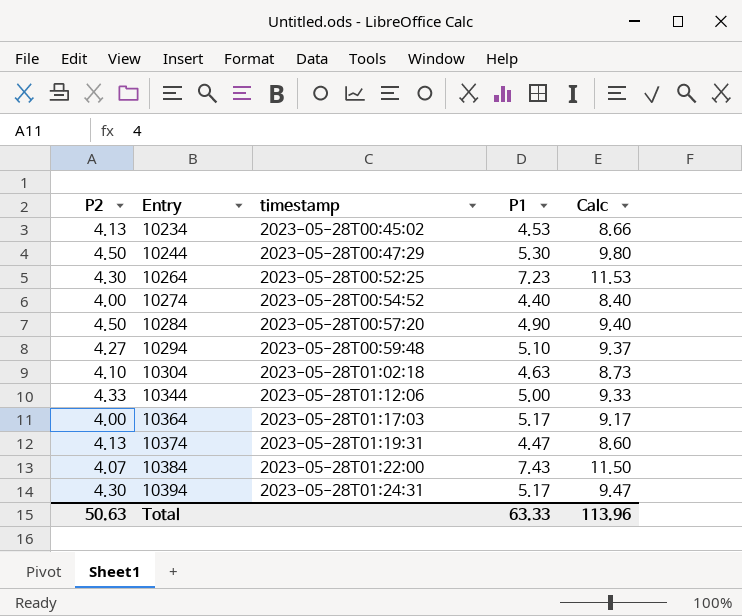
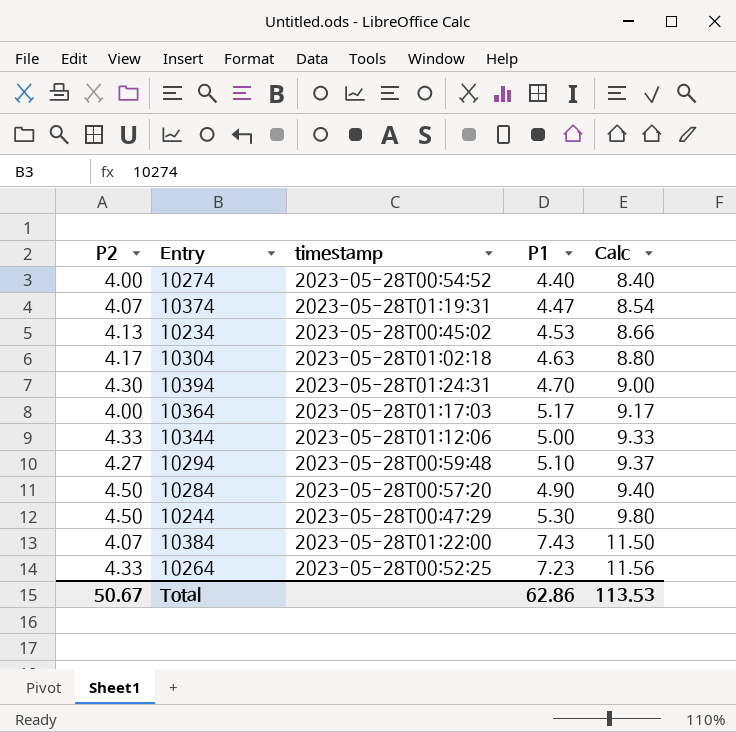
row order: Entry ascending -> Calc ascending
10374 | P2: 4.13 -> 4.07
10374 | Calc: 8.60 -> 8.54
10304 | P2: 4.10 -> 4.17
10304 | Calc: 8.73 -> 8.80
10394 | P1: 5.17 -> 4.70
10394 | Calc: 9.47 -> 9.00
10264 | P2: 4.30 -> 4.33
10264 | Calc: 11.53 -> 11.56
Total | P2: 50.63 -> 50.67
Total | P1: 63.33 -> 62.86
Total | Calc: 113.96 -> 113.53

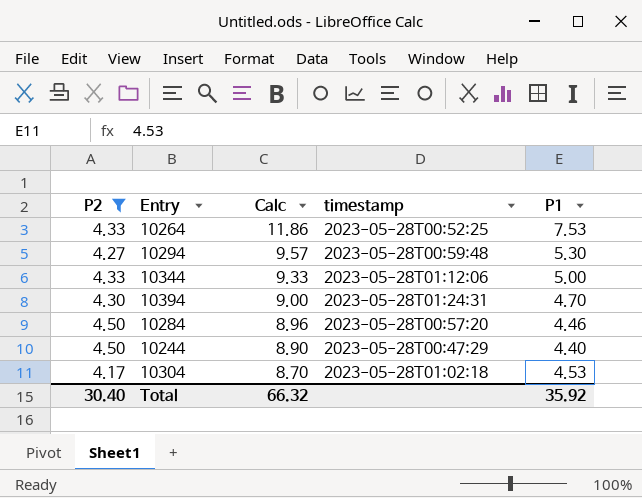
filter: none -> P2 >= 4.17
row order: Calc ascending -> Calc descending
column Calc | position: 5 -> 3
10264 | Calc: 11.56 -> 11.86
10264 | P1: 7.23 -> 7.53
10294 | Calc: 9.37 -> 9.57
10294 | P1: 5.10 -> 5.30
10284 | Calc: 9.40 -> 8.96
10284 | P1: 4.90 -> 4.46
10244 | Calc: 9.80 -> 8.90
10244 | P1: 5.30 -> 4.40
10304 | Calc: 8.80 -> 8.70
10304 | P1: 4.63 -> 4.53
Total | P2: 50.67 -> 30.40
Total | Calc: 113.53 -> 66.32
Total | P1: 62.86 -> 35.92

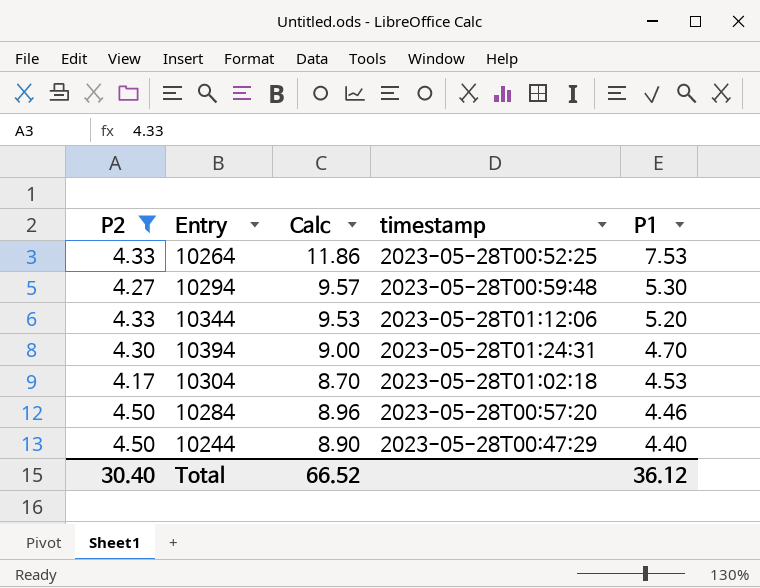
row order: Calc descending -> P1 descending
10344 | Calc: 9.33 -> 9.53
10344 | P1: 5.00 -> 5.20
Total | Calc: 66.32 -> 66.52
Total | P1: 35.92 -> 36.12

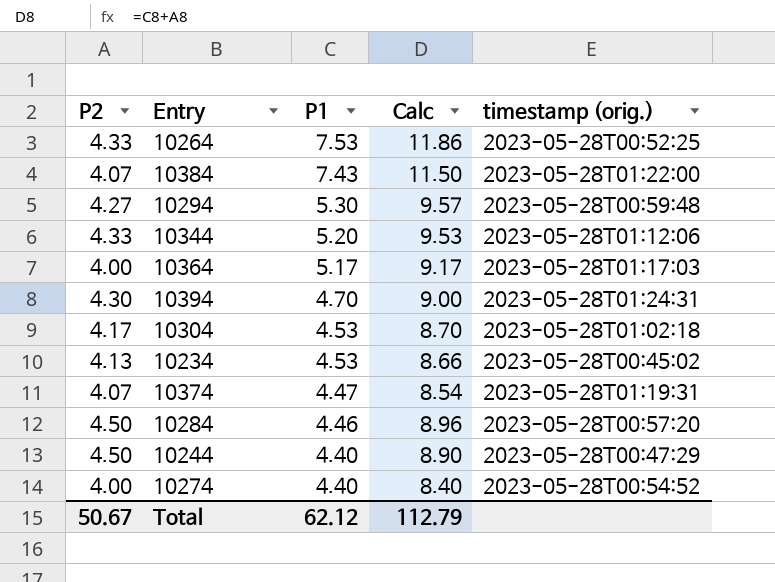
filter: P2 >= 4.17 -> none
column P1 | position: 5 -> 3
column name: timestamp -> timestamp (orig.)
Total | P2: 30.40 -> 50.67
Total | P1: 36.12 -> 62.12
Total | Calc: 66.52 -> 112.79

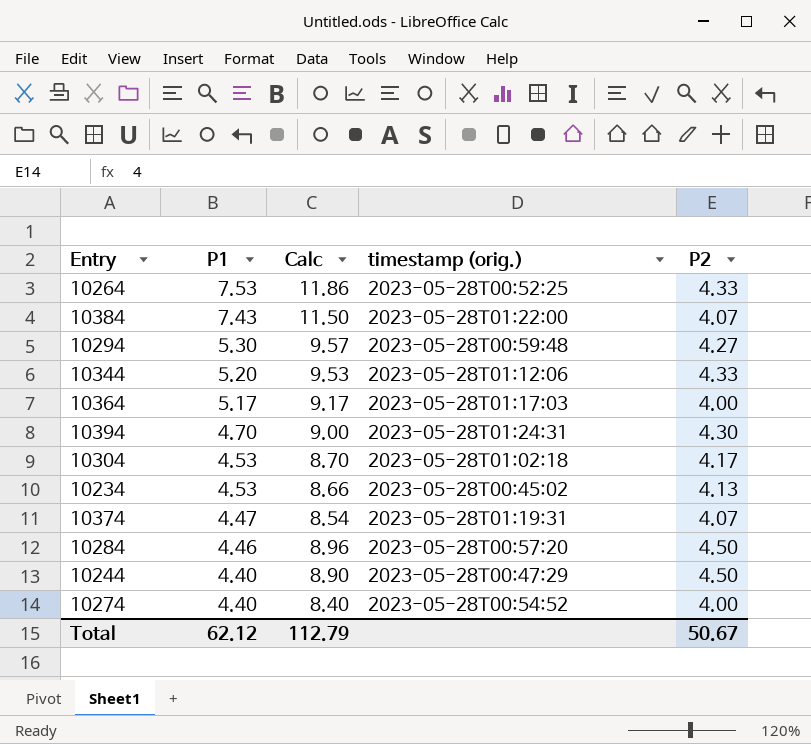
column P2 | position: 1 -> 5

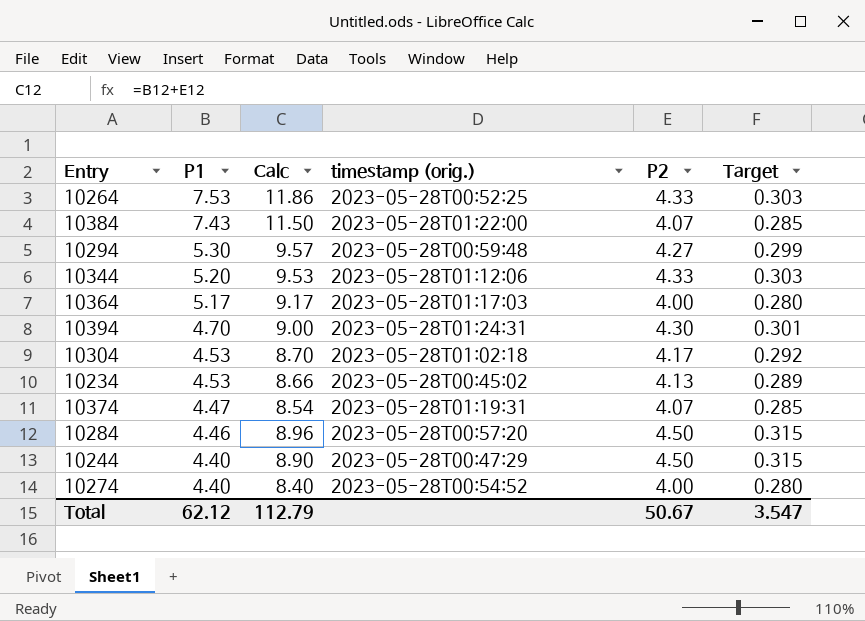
column Target | formula: none -> [P2] * 0.07

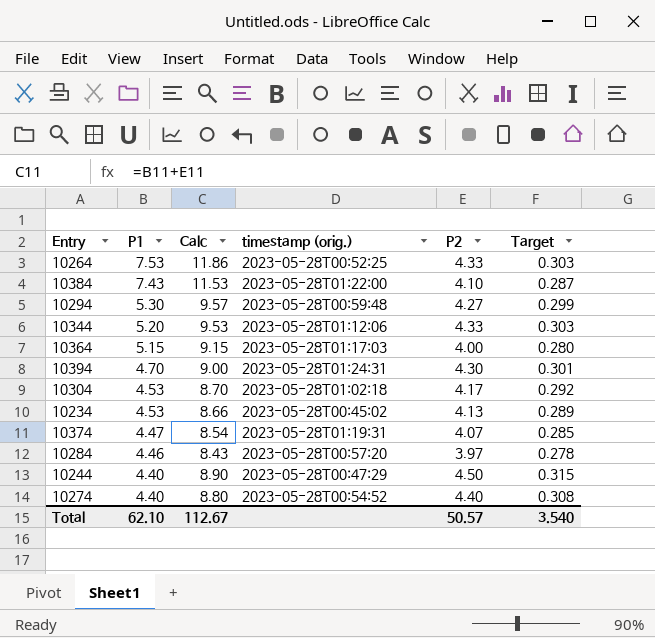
10384 | Calc: 11.50 -> 11.53
10384 | P2: 4.07 -> 4.10
10384 | Target: 0.285 -> 0.287
10364 | P1: 5.17 -> 5.15
10364 | Calc: 9.17 -> 9.15
10284 | Calc: 8.96 -> 8.43
10284 | P2: 4.50 -> 3.97
10284 | Target: 0.315 -> 0.278
10274 | Calc: 8.40 -> 8.80
10274 | P2: 4.00 -> 4.40
10274 | Target: 0.280 -> 0.308
Total | P1: 62.12 -> 62.10
Total | Calc: 112.79 -> 112.67
Total | P2: 50.67 -> 50.57
Total | Target: 3.547 -> 3.540

